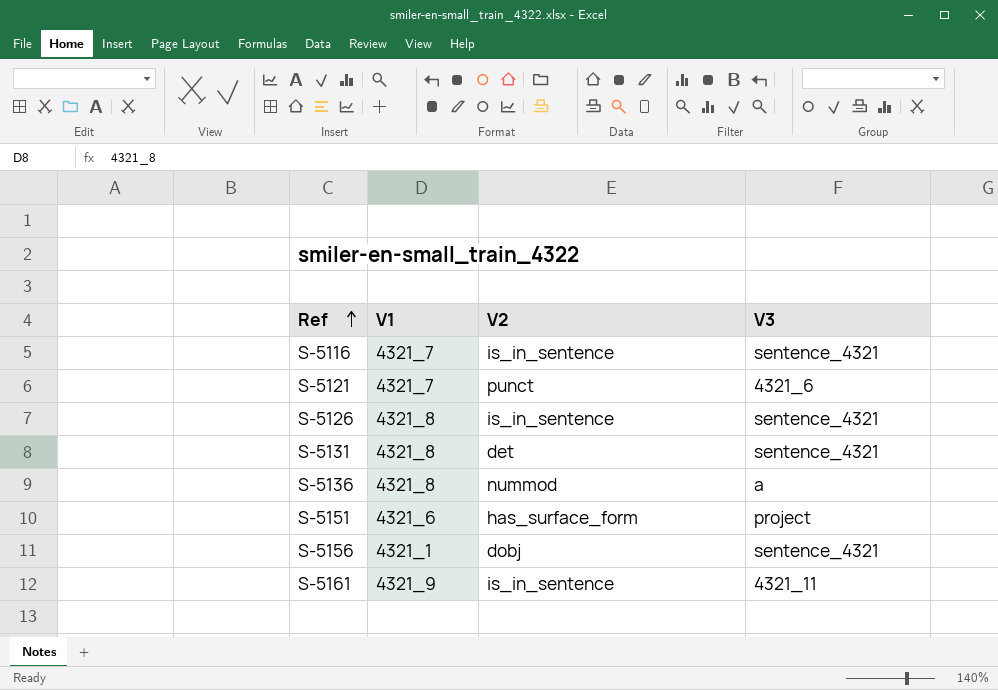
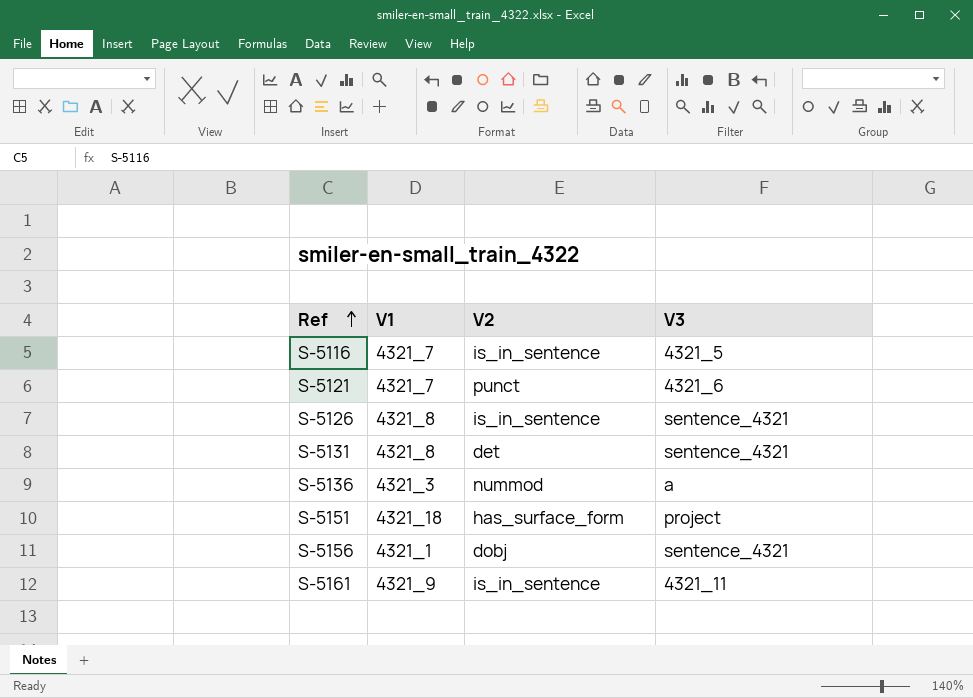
S-5116 | V3: sentence_4321 -> 4321_5
S-5136 | V1: 4321_8 -> 4321_3
S-5151 | V1: 4321_6 -> 4321_18

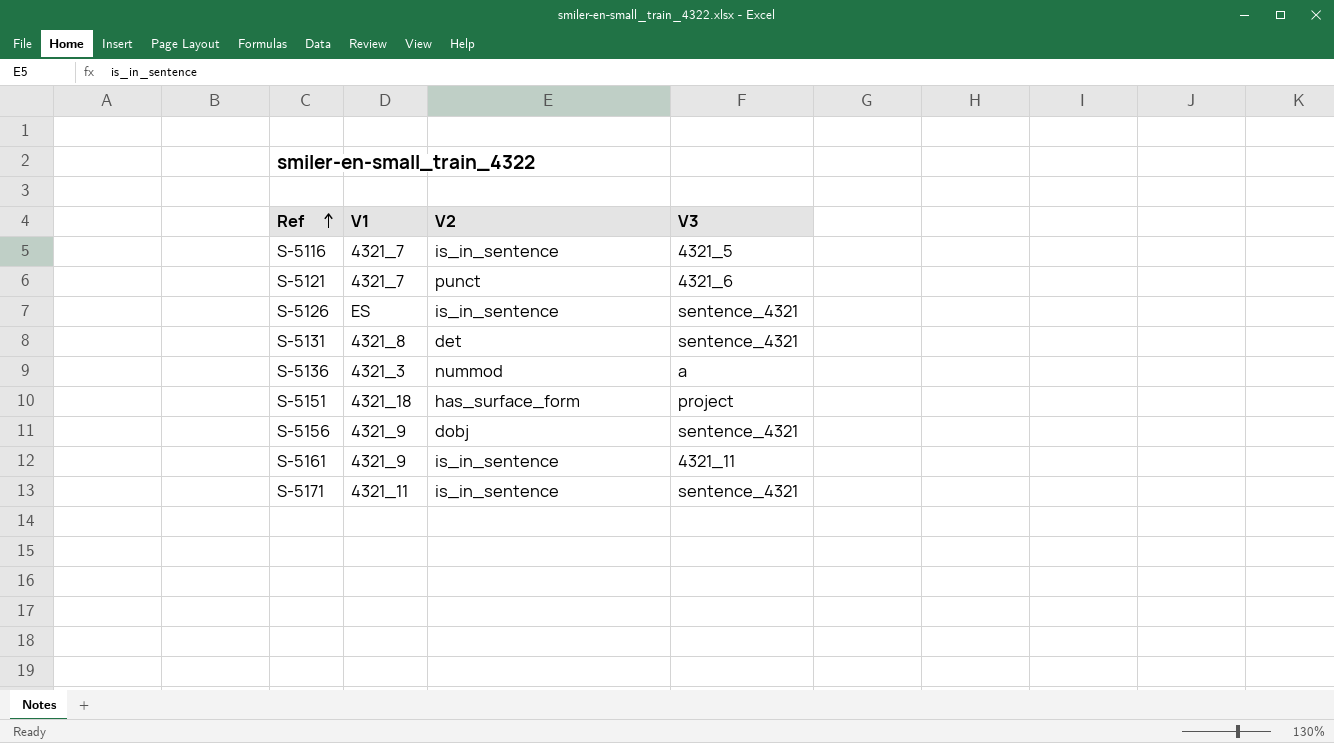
S-5126 | V1: 4321_8 -> ES
S-5156 | V1: 4321_1 -> 4321_9
row S-5171: none -> 4321_11 | is_in_sentence | sentence_4321

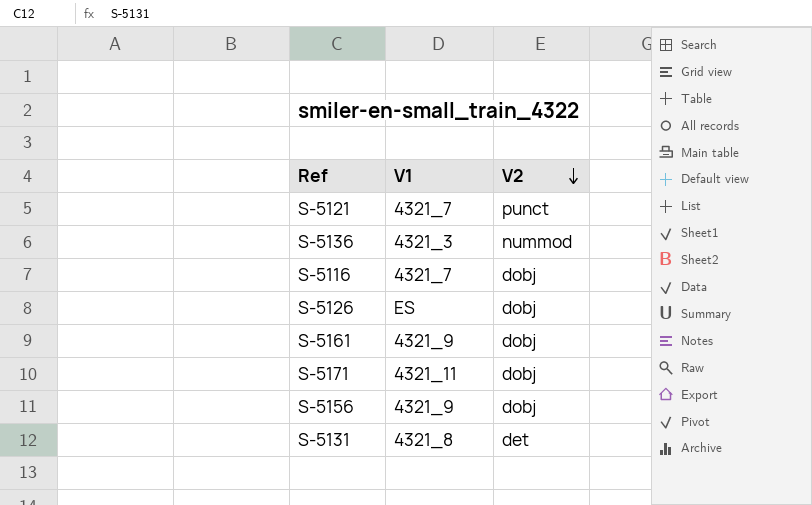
row order: Ref ascending -> V2 descending
column V3 | position: 4 -> none
row S-5151: 4321_18 | has_surface_form | project -> none
S-5116 | V2: is_in_sentence -> dobj
S-5126 | V2: is_in_sentence -> dobj
S-5161 | V2: is_in_sentence -> dobj
S-5171 | V2: is_in_sentence -> dobj

